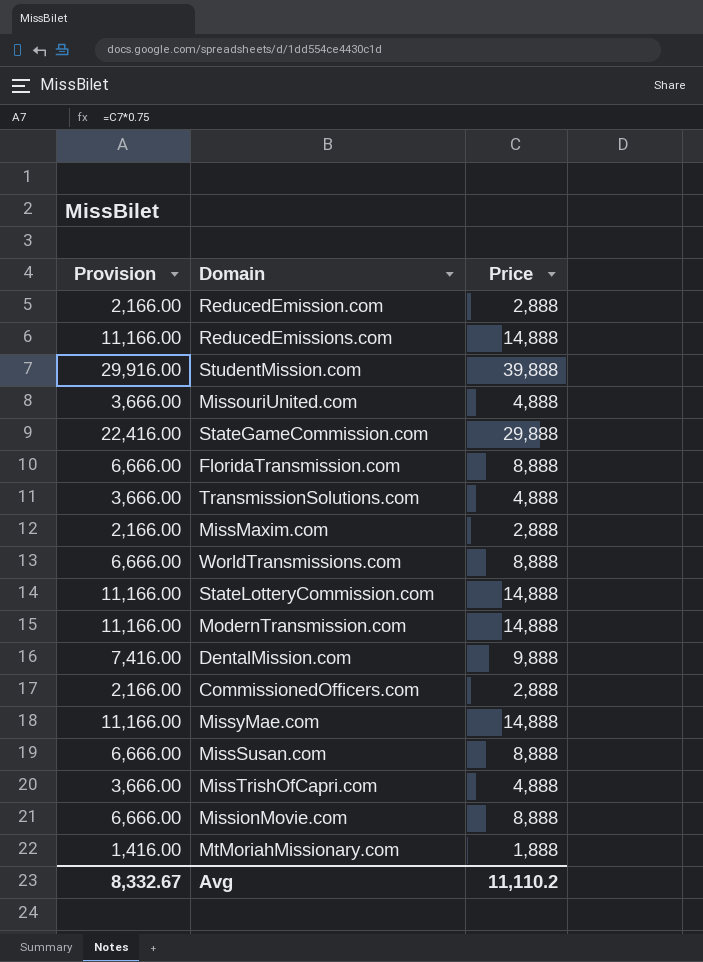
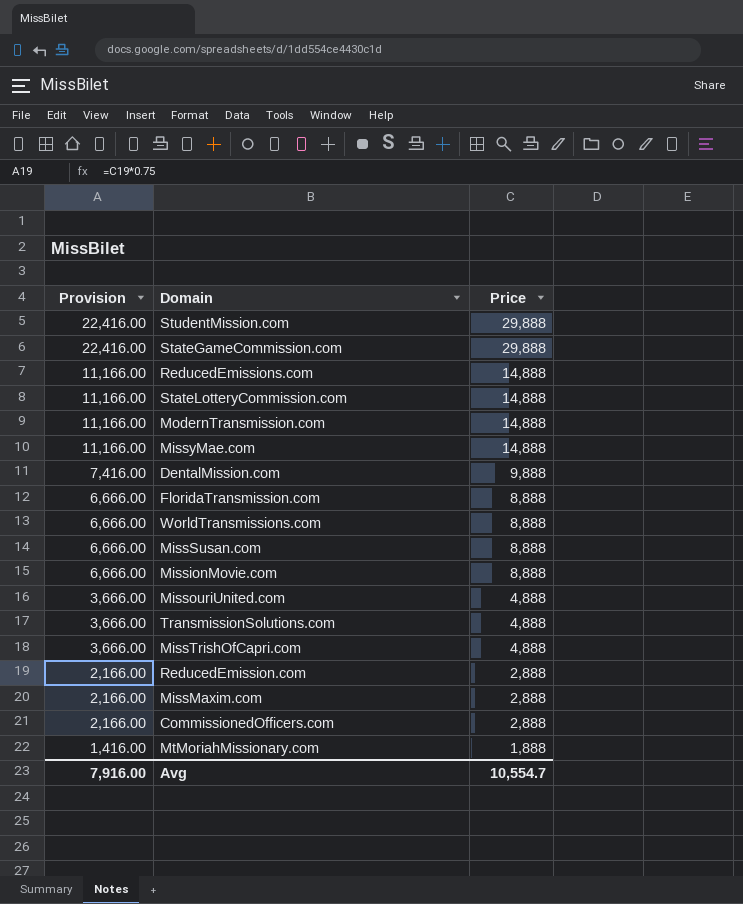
row order: none -> Provision descending
StudentMission.com | Provision: 29,916.00 -> 22,416.00
StudentMission.com | Price: 39,888 -> 29,888
Avg | Provision: 8,332.67 -> 7,916.00
Avg | Price: 11,110.2 -> 10,554.7

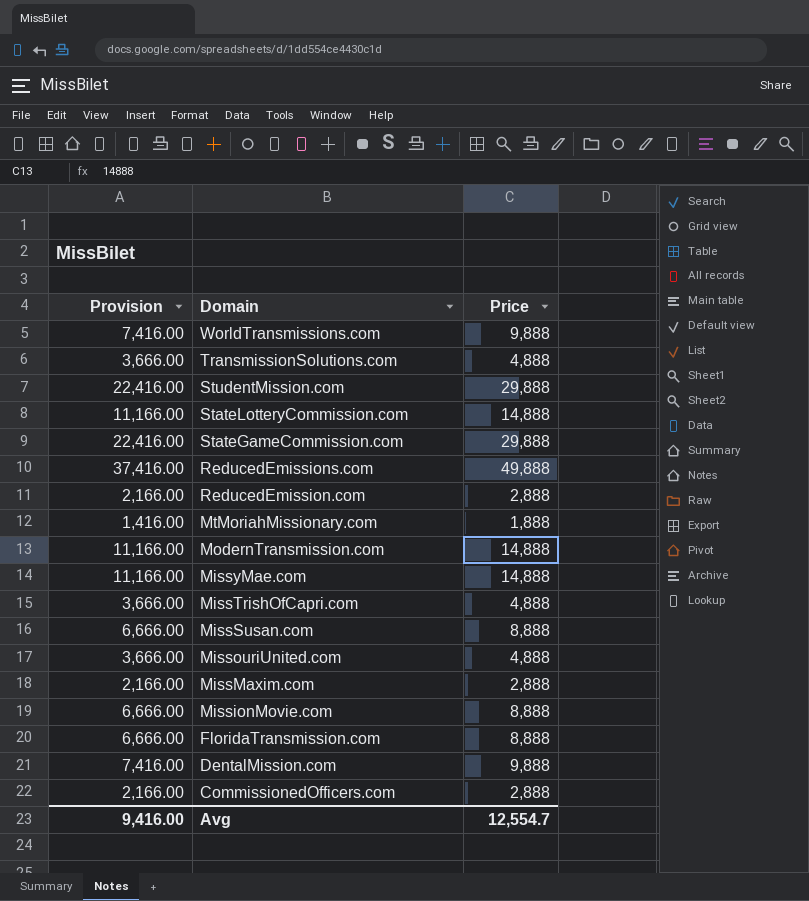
row order: Provision descending -> Domain descending
WorldTransmissions.com | Provision: 6,666.00 -> 7,416.00
WorldTransmissions.com | Price: 8,888 -> 9,888
ReducedEmissions.com | Provision: 11,166.00 -> 37,416.00
ReducedEmissions.com | Price: 14,888 -> 49,888
Avg | Provision: 7,916.00 -> 9,416.00
Avg | Price: 10,554.7 -> 12,554.7

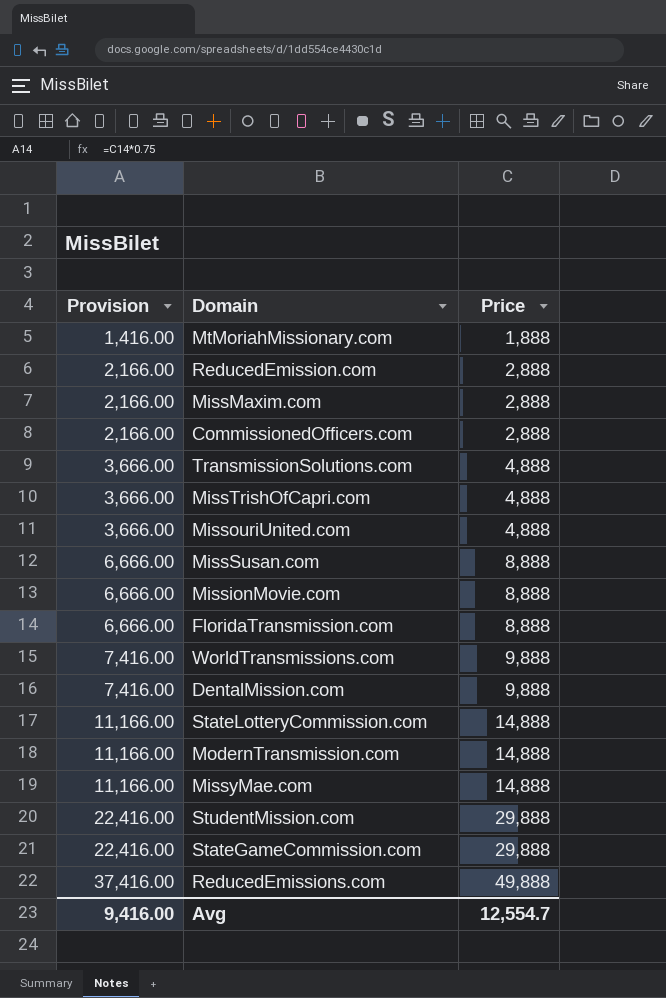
row order: Domain descending -> Provision ascending

